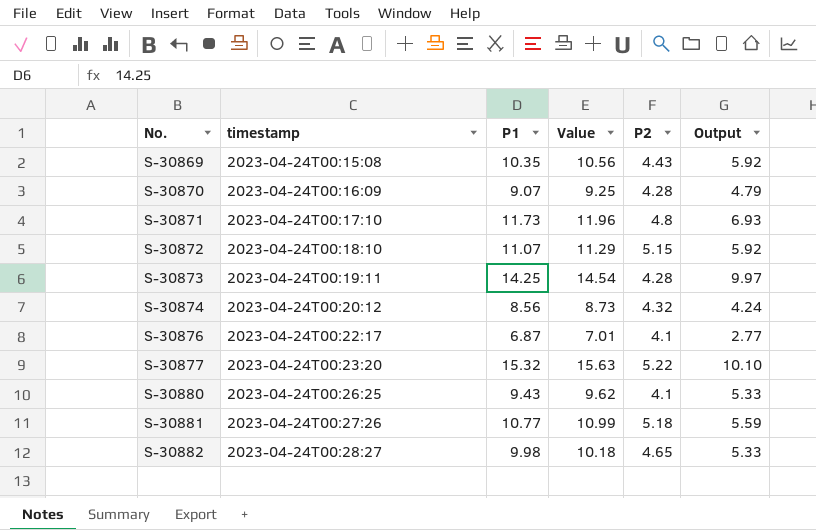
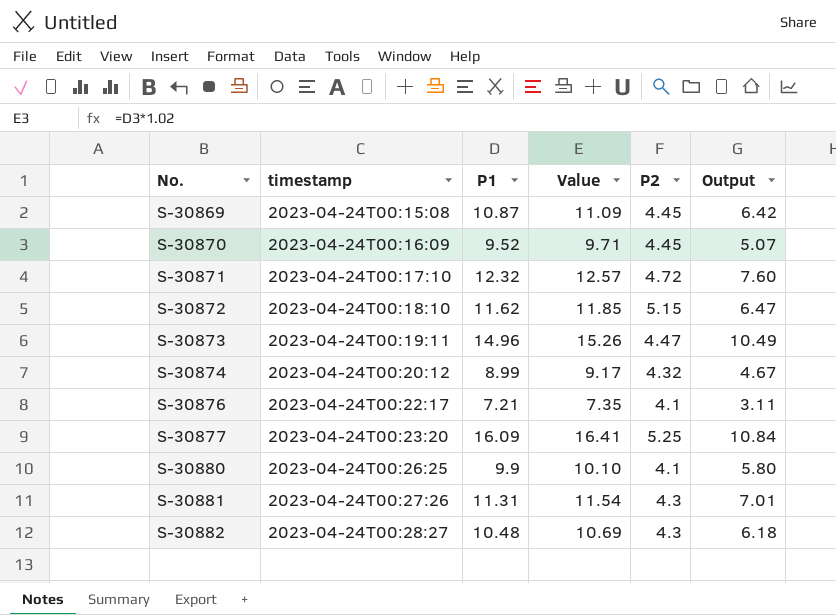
S-30869 | P1: 10.35 -> 10.87
S-30869 | Value: 10.56 -> 11.09
S-30869 | P2: 4.43 -> 4.45
S-30869 | Output: 5.92 -> 6.42
S-30870 | P1: 9.07 -> 9.52
S-30870 | Value: 9.25 -> 9.71
S-30870 | P2: 4.28 -> 4.45
S-30870 | Output: 4.79 -> 5.07
S-30871 | P1: 11.73 -> 12.32
S-30871 | Value: 11.96 -> 12.57
S-30871 | P2: 4.8 -> 4.72
S-30871 | Output: 6.93 -> 7.60
S-30872 | P1: 11.07 -> 11.62
S-30872 | Value: 11.29 -> 11.85
S-30872 | Output: 5.92 -> 6.47
S-30873 | P1: 14.25 -> 14.96
S-30873 | Value: 14.54 -> 15.26
S-30873 | P2: 4.28 -> 4.47
S-30873 | Output: 9.97 -> 10.49
S-30874 | P1: 8.56 -> 8.99
S-30874 | Value: 8.73 -> 9.17
S-30874 | Output: 4.24 -> 4.67
S-30876 | P1: 6.87 -> 7.21
S-30876 | Value: 7.01 -> 7.35
S-30876 | Output: 2.77 -> 3.11
S-30877 | P1: 15.32 -> 16.09
S-30877 | Value: 15.63 -> 16.41
S-30877 | P2: 5.22 -> 5.25
S-30877 | Output: 10.10 -> 10.84
S-30880 | P1: 9.43 -> 9.9
S-30880 | Value: 9.62 -> 10.10
S-30880 | Output: 5.33 -> 5.80
S-30881 | P1: 10.77 -> 11.31
S-30881 | Value: 10.99 -> 11.54
S-30881 | P2: 5.18 -> 4.3
S-30881 | Output: 5.59 -> 7.01
S-30882 | P1: 9.98 -> 10.48
S-30882 | Value: 10.18 -> 10.69
S-30882 | P2: 4.65 -> 4.3
S-30882 | Output: 5.33 -> 6.18

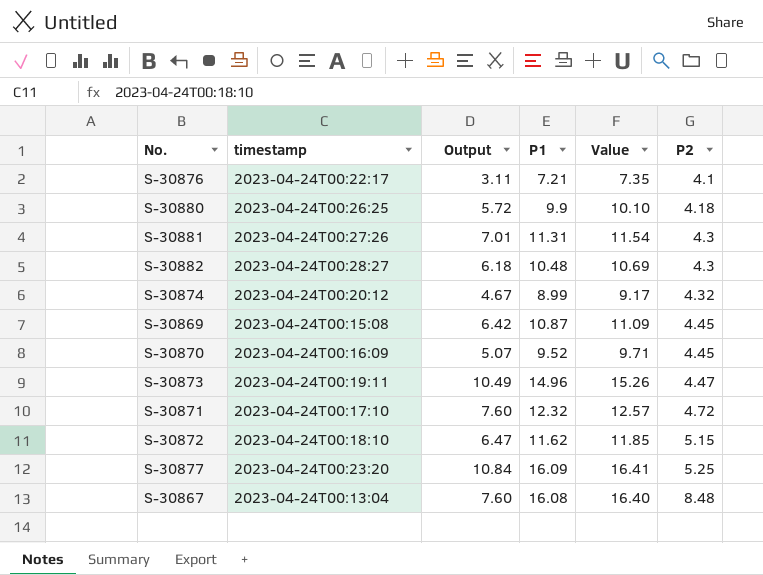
row order: No. ascending -> P2 ascending
column Output | position: 6 -> 3
S-30880 | Output: 5.80 -> 5.72
S-30880 | P2: 4.1 -> 4.18
row S-30867: none -> 2023-04-24T00:13:04 | 7.60 | 16.08 | 16.40 | 8.48

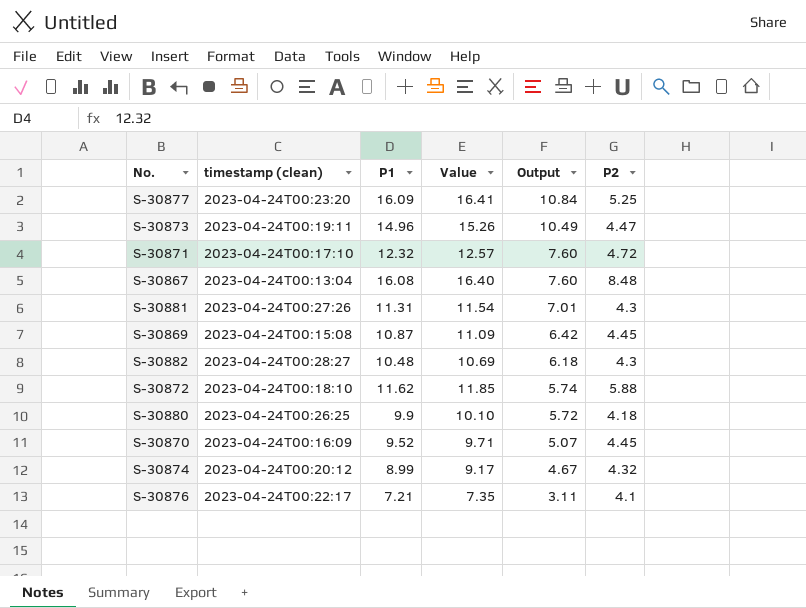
row order: P2 ascending -> Output descending
column name: timestamp -> timestamp (clean)
column Output | position: 3 -> 5
S-30872 | Output: 6.47 -> 5.74
S-30872 | P2: 5.15 -> 5.88

